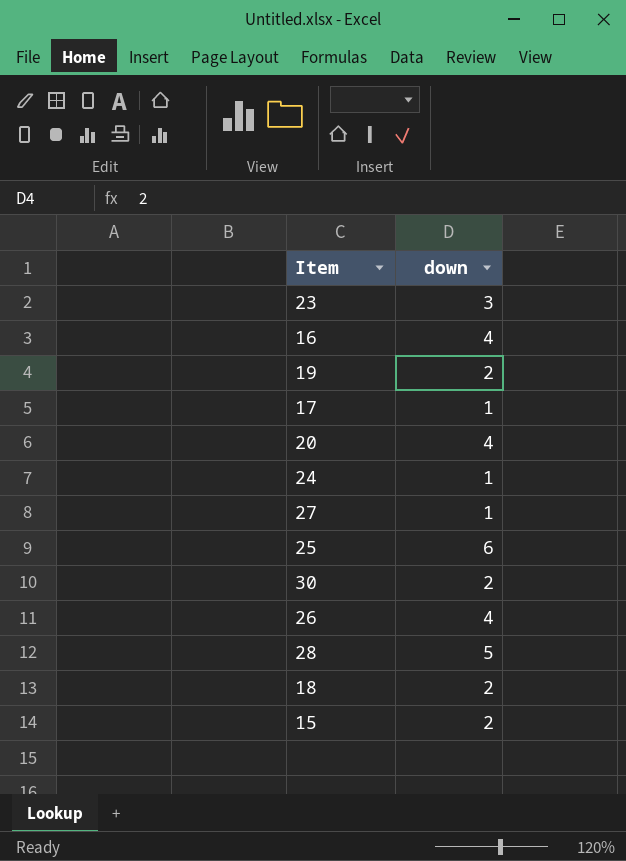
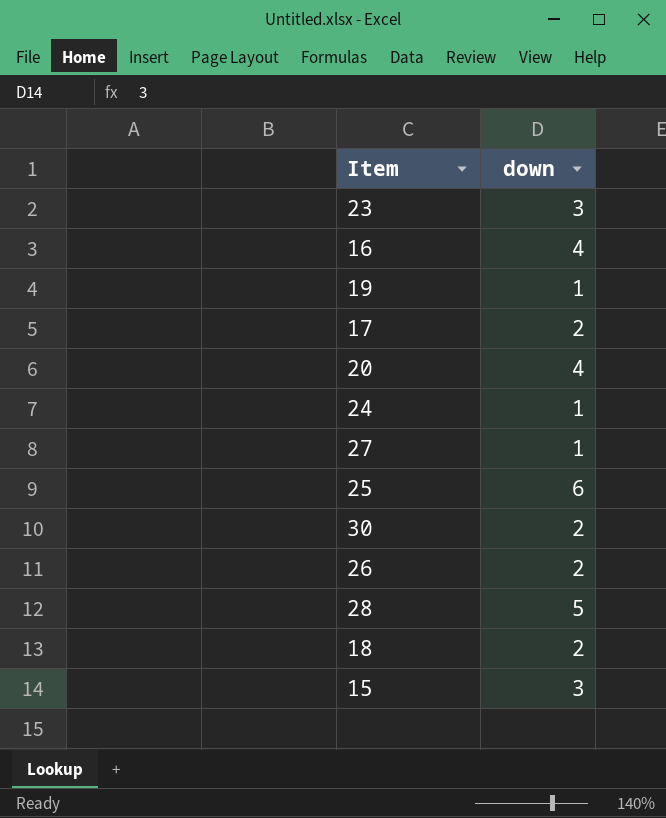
19 | down: 2 -> 1
17 | down: 1 -> 2
26 | down: 4 -> 2
15 | down: 2 -> 3

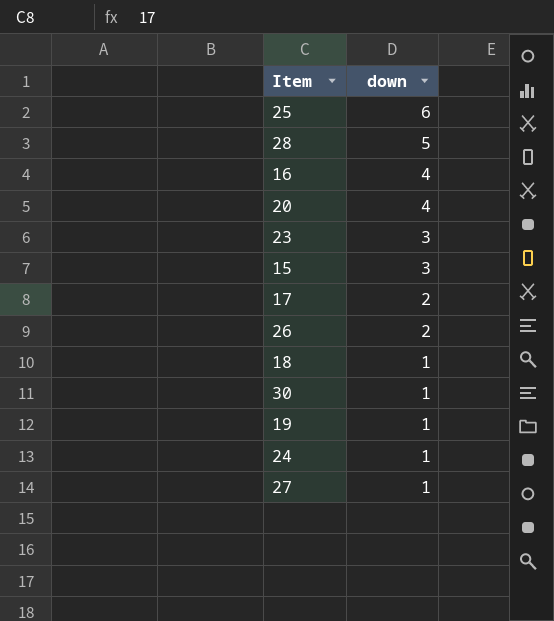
row order: none -> down descending
18 | down: 2 -> 1
30 | down: 2 -> 1

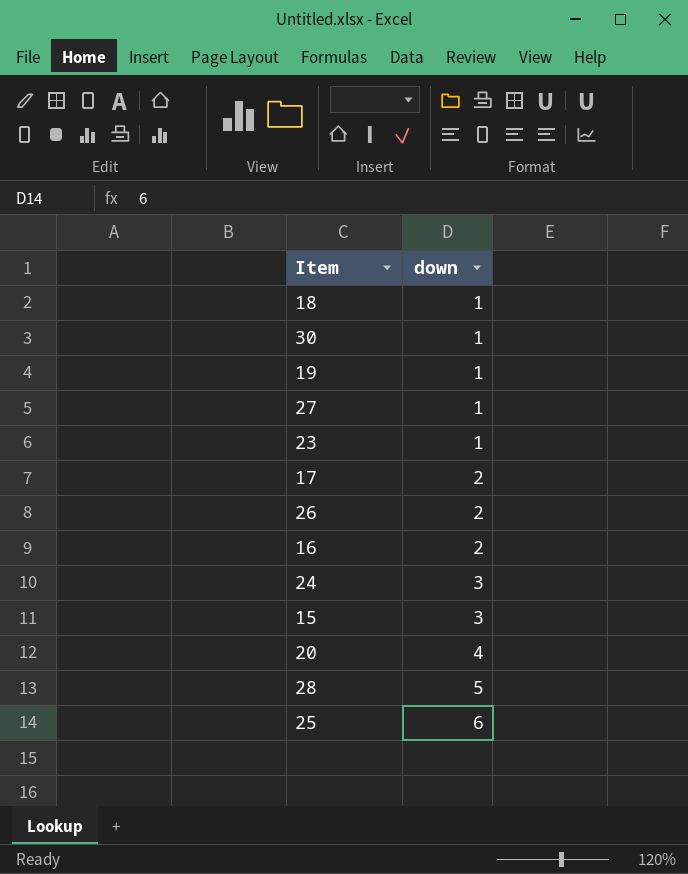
row order: down descending -> down ascending
23 | down: 3 -> 1
16 | down: 4 -> 2
24 | down: 1 -> 3

